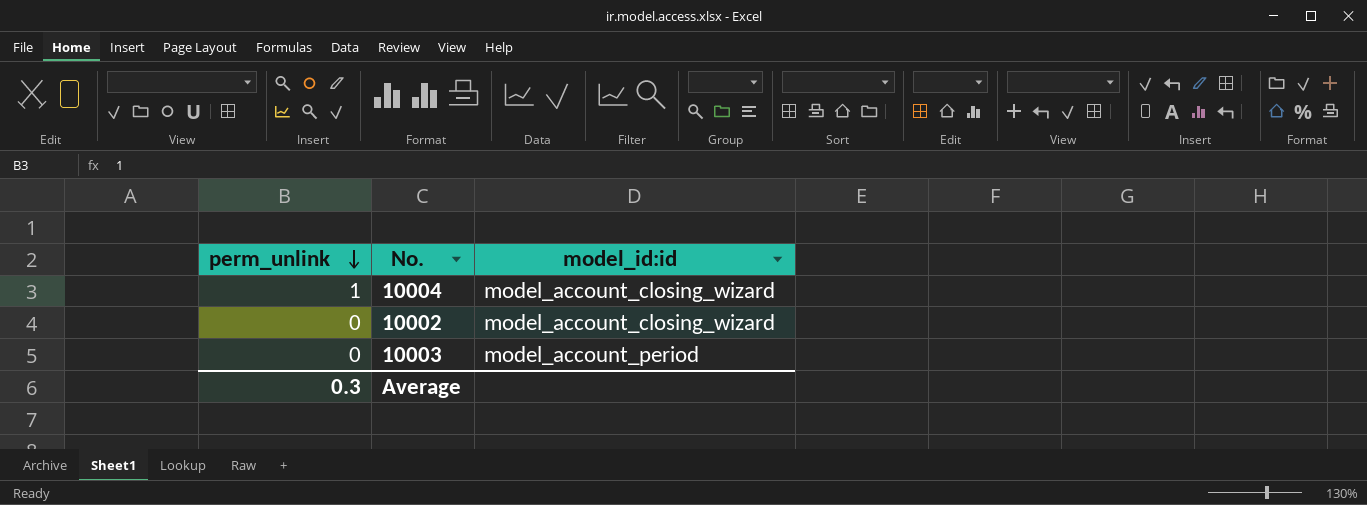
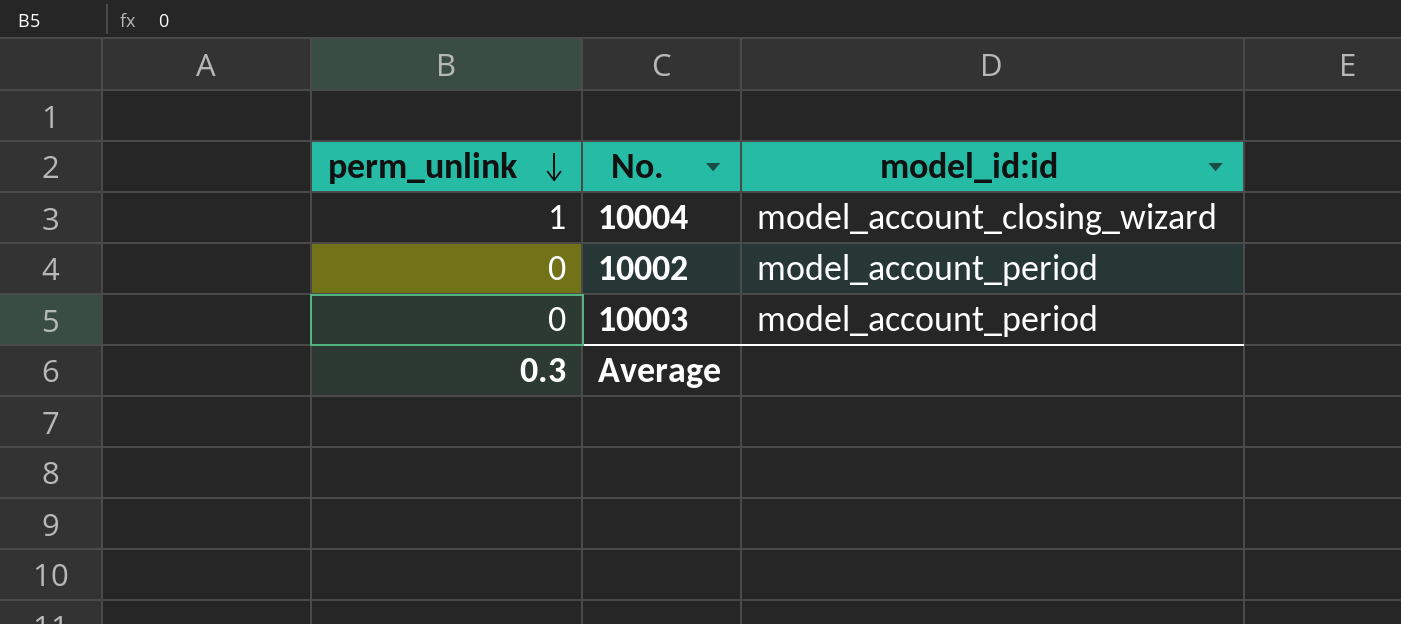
10002 | model_id:id: model_account_closing_wizard -> model_account_period

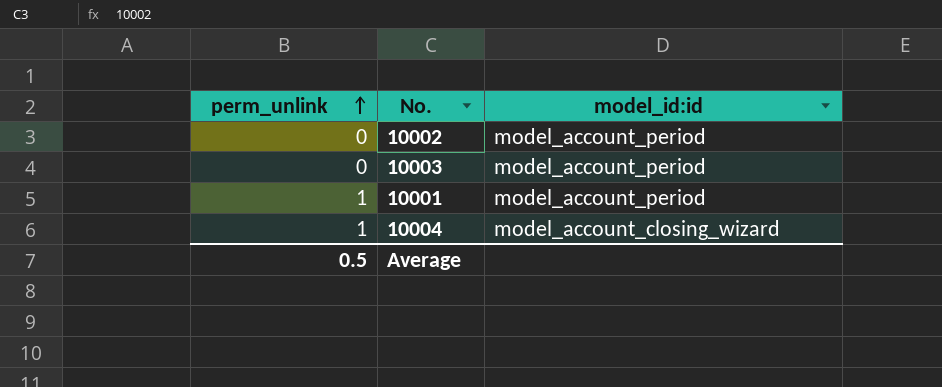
row order: perm_unlink descending -> perm_unlink ascending
row 10001: none -> 1 | model_account_period
Average | perm_unlink: 0.3 -> 0.5

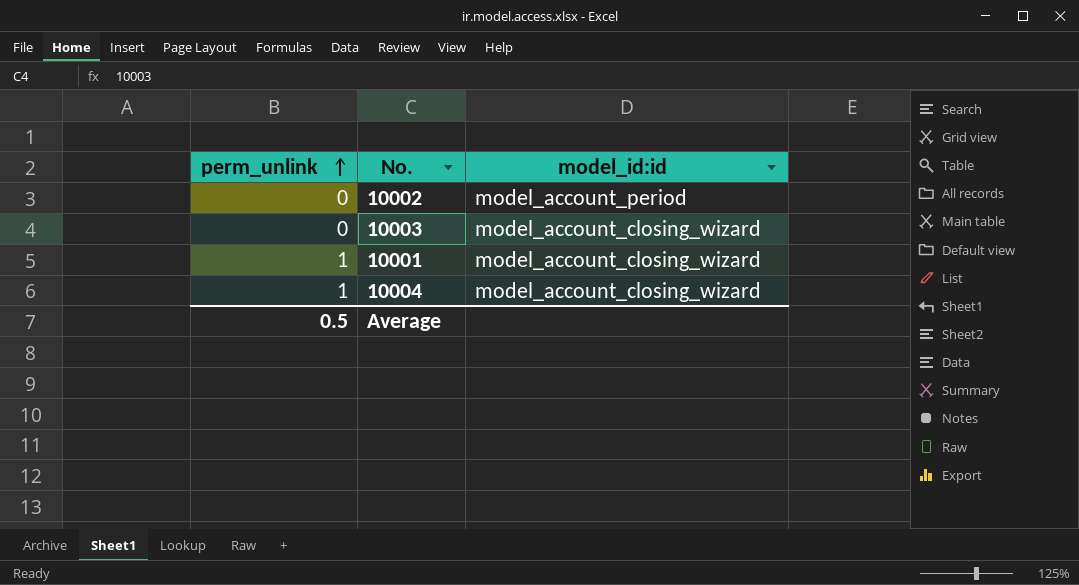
10003 | model_id:id: model_account_period -> model_account_closing_wizard
10001 | model_id:id: model_account_period -> model_account_closing_wizard

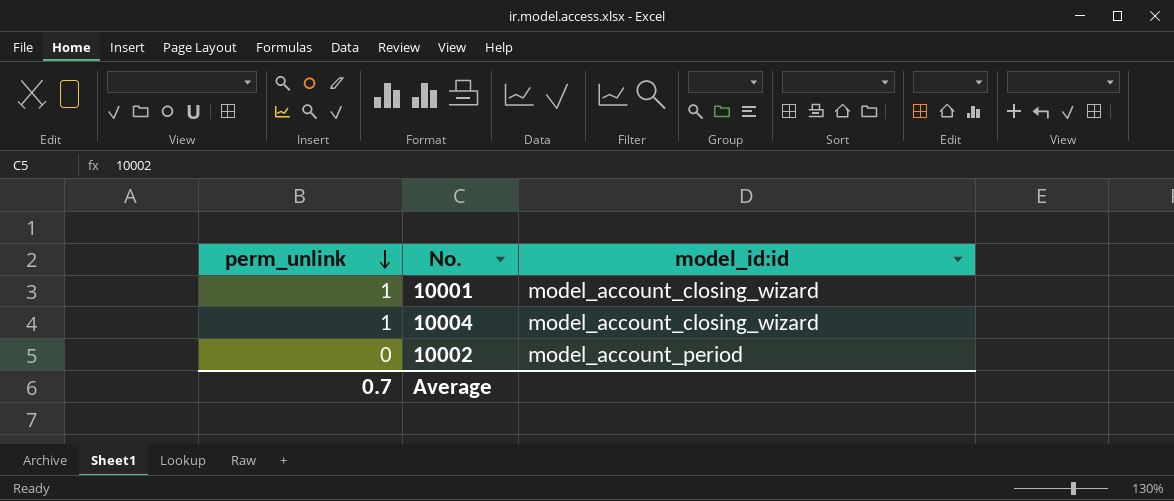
row order: perm_unlink ascending -> perm_unlink descending
row 10003: 0 | model_account_closing_wizard -> none
Average | perm_unlink: 0.5 -> 0.7

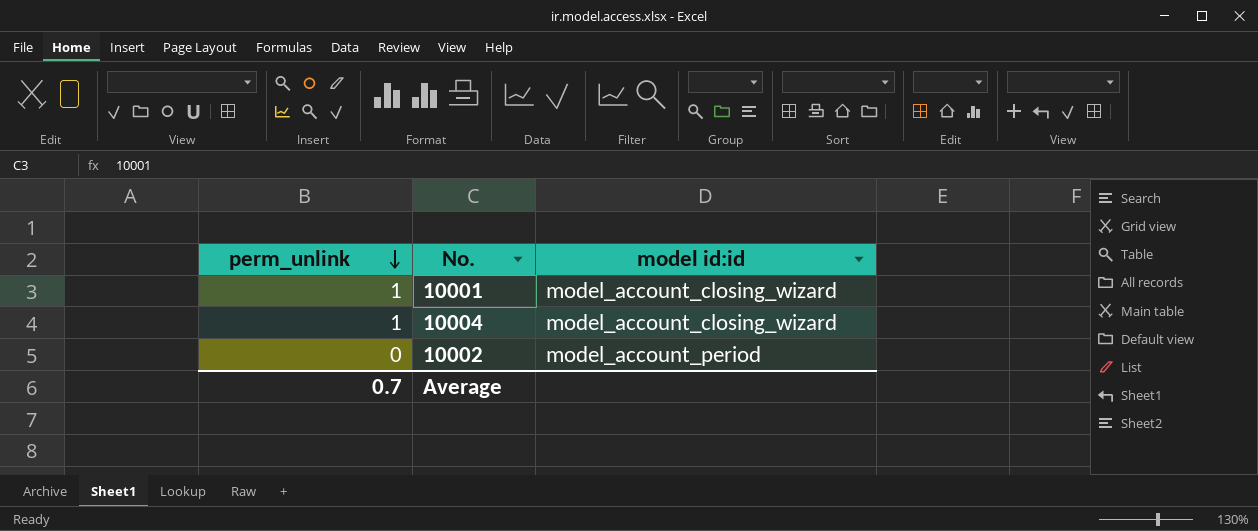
column name: model_id:id -> model id:id

